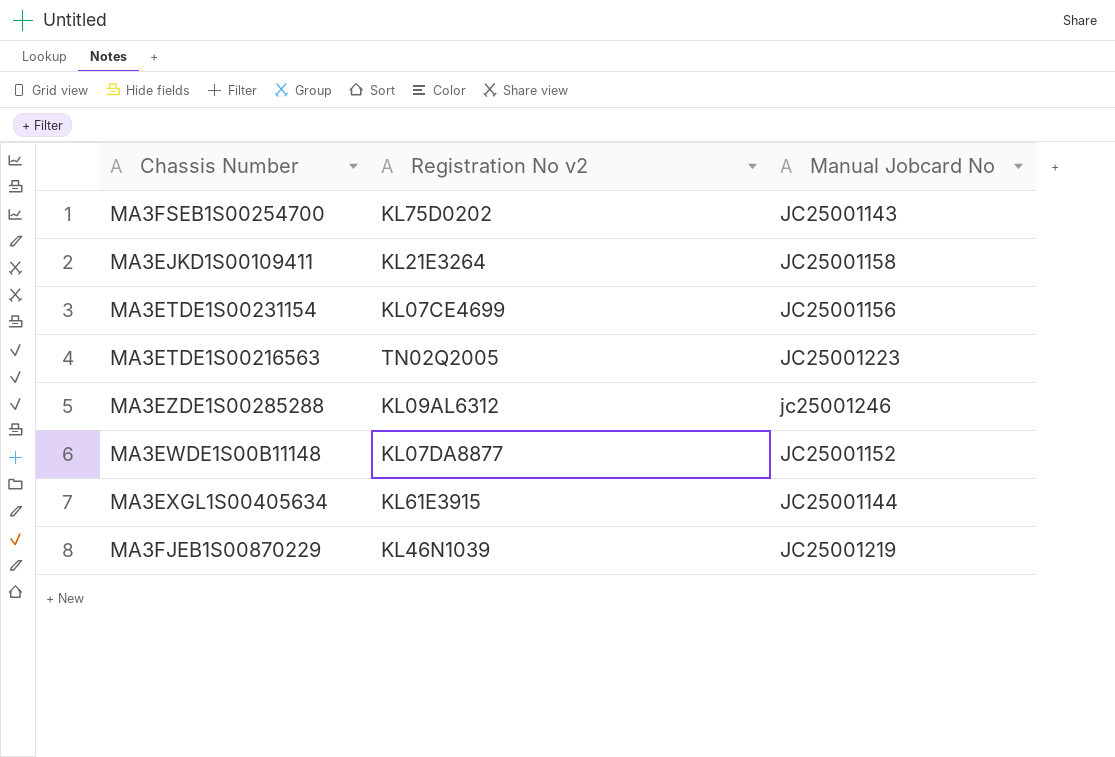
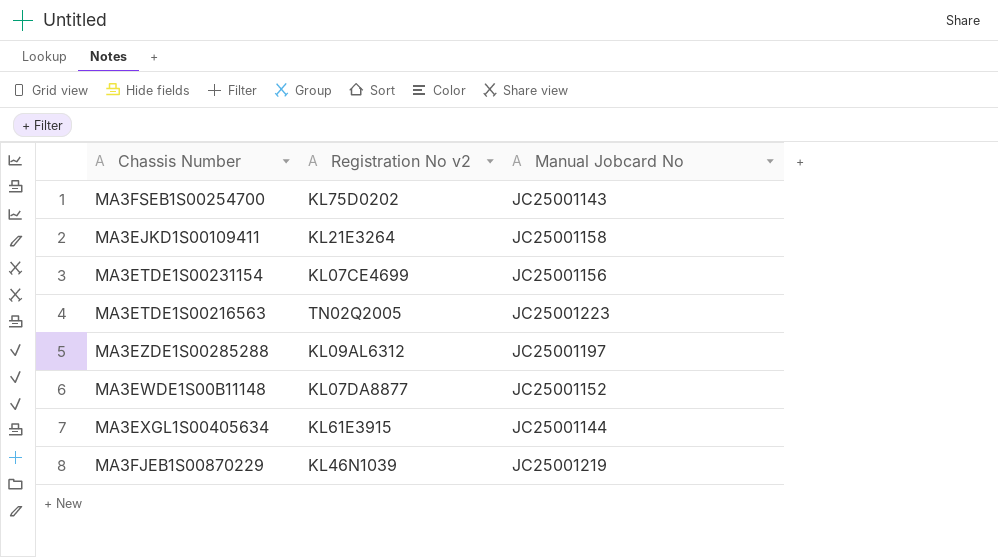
MA3EZDE1S00285288 | Manual Jobcard No: jc25001246 -> JC25001197

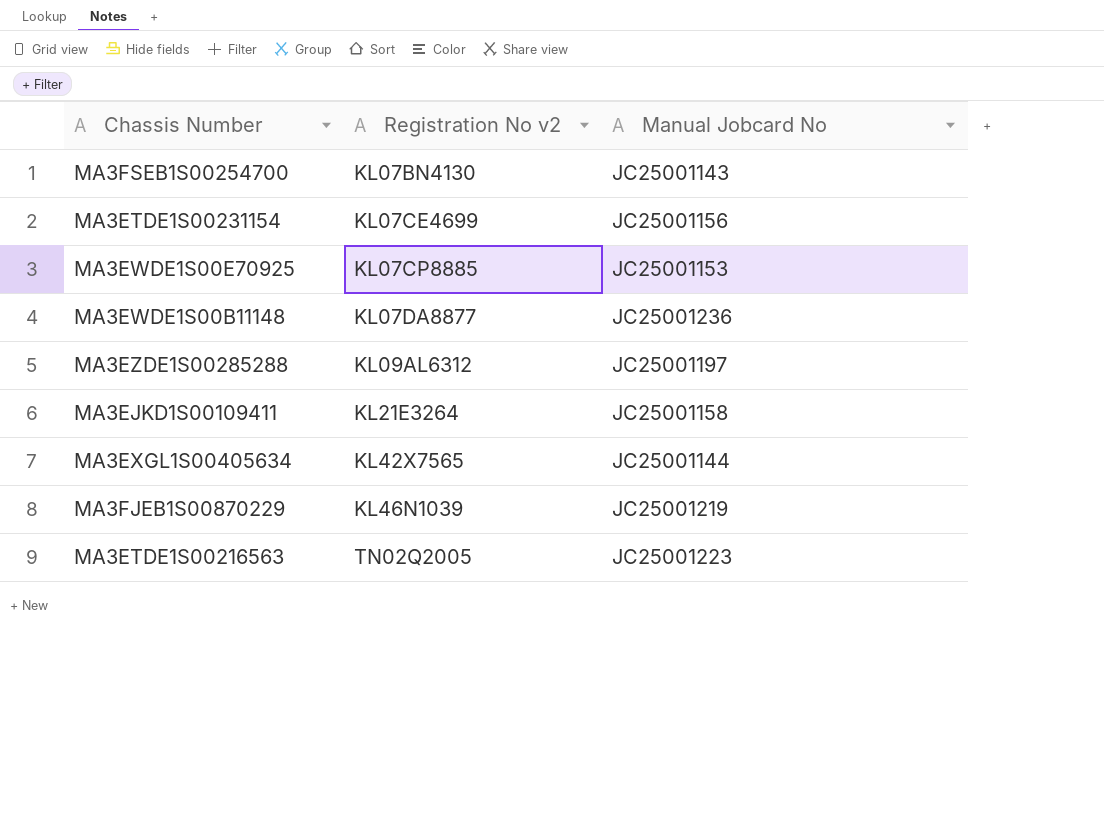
row order: none -> Registration No v2 ascending
MA3FSEB1S00254700 | Registration No v2: KL75D0202 -> KL07BN4130
row MA3EWDE1S00E70925: none -> KL07CP8885 | JC25001153
MA3EWDE1S00B11148 | Manual Jobcard No: JC25001152 -> JC25001236
MA3EXGL1S00405634 | Registration No v2: KL61E3915 -> KL42X7565

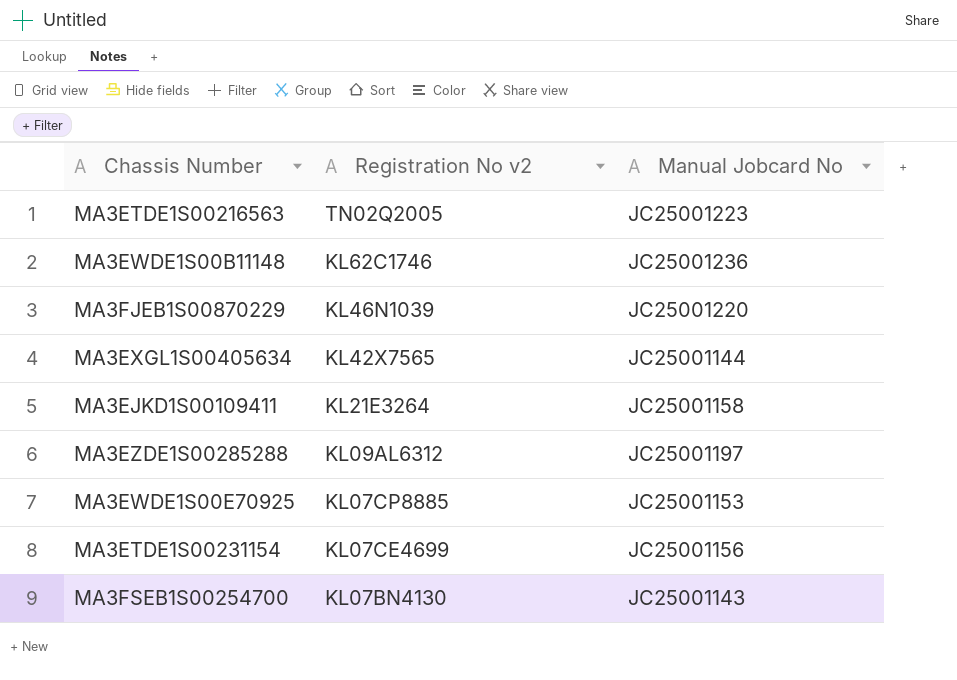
row order: Registration No v2 ascending -> Registration No v2 descending
MA3EWDE1S00B11148 | Registration No v2: KL07DA8877 -> KL62C1746
MA3FJEB1S00870229 | Manual Jobcard No: JC25001219 -> JC25001220

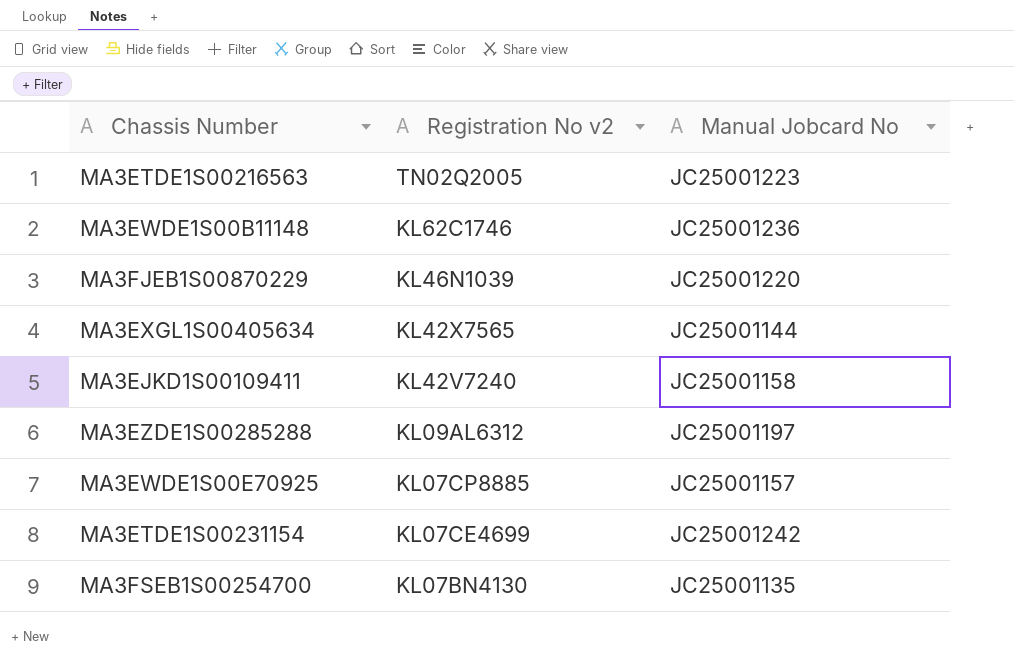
MA3EJKD1S00109411 | Registration No v2: KL21E3264 -> KL42V7240
MA3EWDE1S00E70925 | Manual Jobcard No: JC25001153 -> JC25001157
MA3ETDE1S00231154 | Manual Jobcard No: JC25001156 -> JC25001242
MA3FSEB1S00254700 | Manual Jobcard No: JC25001143 -> JC25001135

